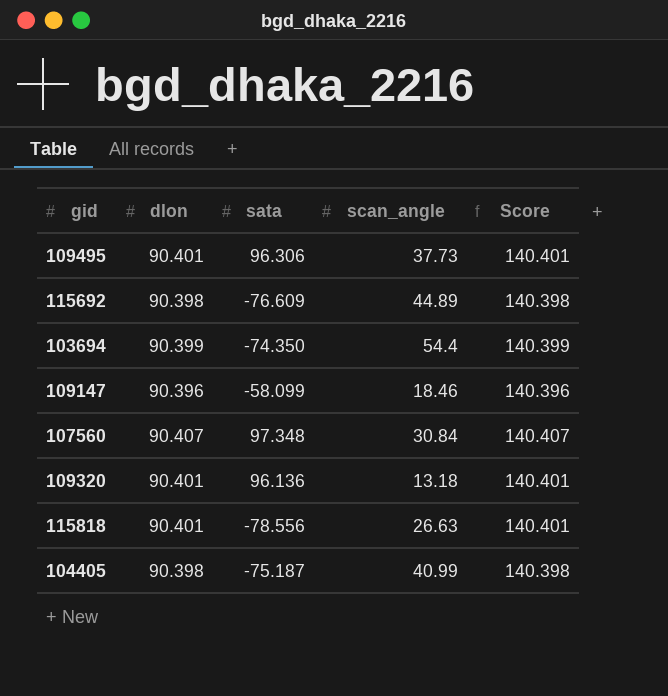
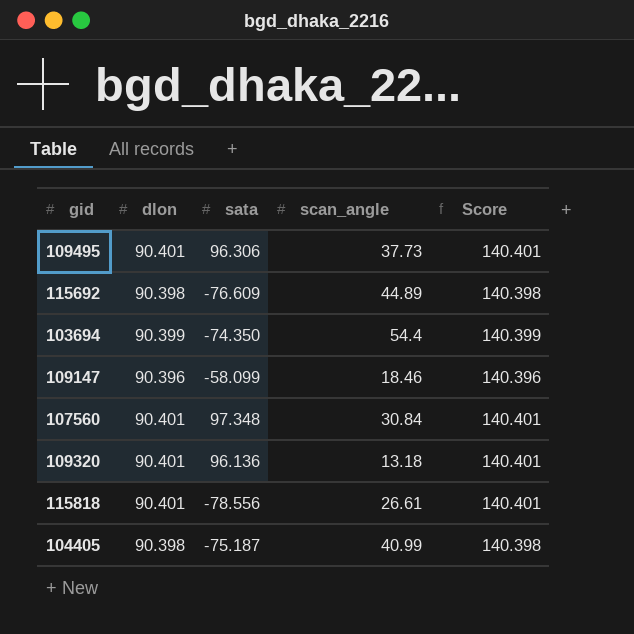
107560 | dlon: 90.407 -> 90.401
107560 | Score: 140.407 -> 140.401
115818 | scan_angle: 26.63 -> 26.61

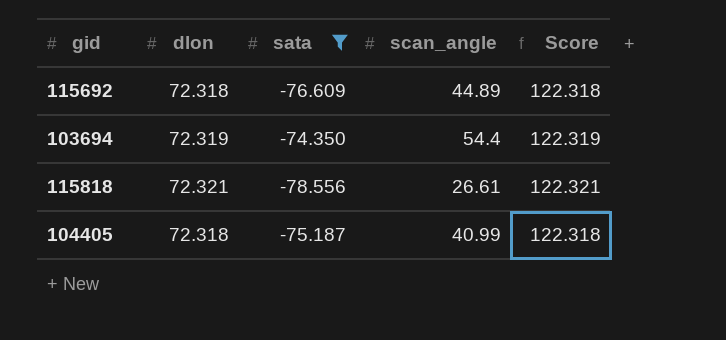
filter: none -> sata <= -74.350
115692 | dlon: 90.398 -> 72.318
115692 | Score: 140.398 -> 122.318
103694 | dlon: 90.399 -> 72.319
103694 | Score: 140.399 -> 122.319
115818 | dlon: 90.401 -> 72.321
115818 | Score: 140.401 -> 122.321
104405 | dlon: 90.398 -> 72.318
104405 | Score: 140.398 -> 122.318

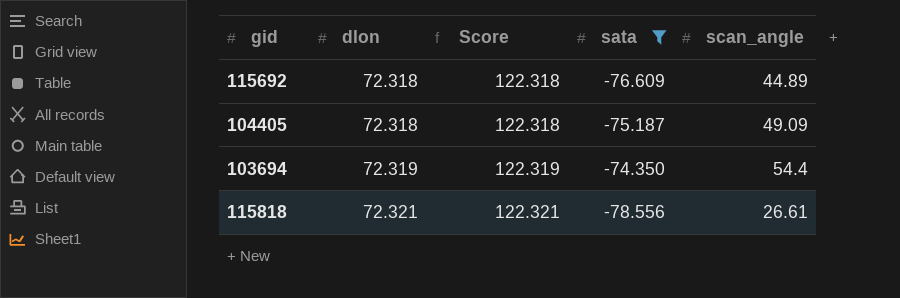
row order: none -> dlon ascending
column Score | position: 5 -> 3
104405 | scan_angle: 40.99 -> 49.09

